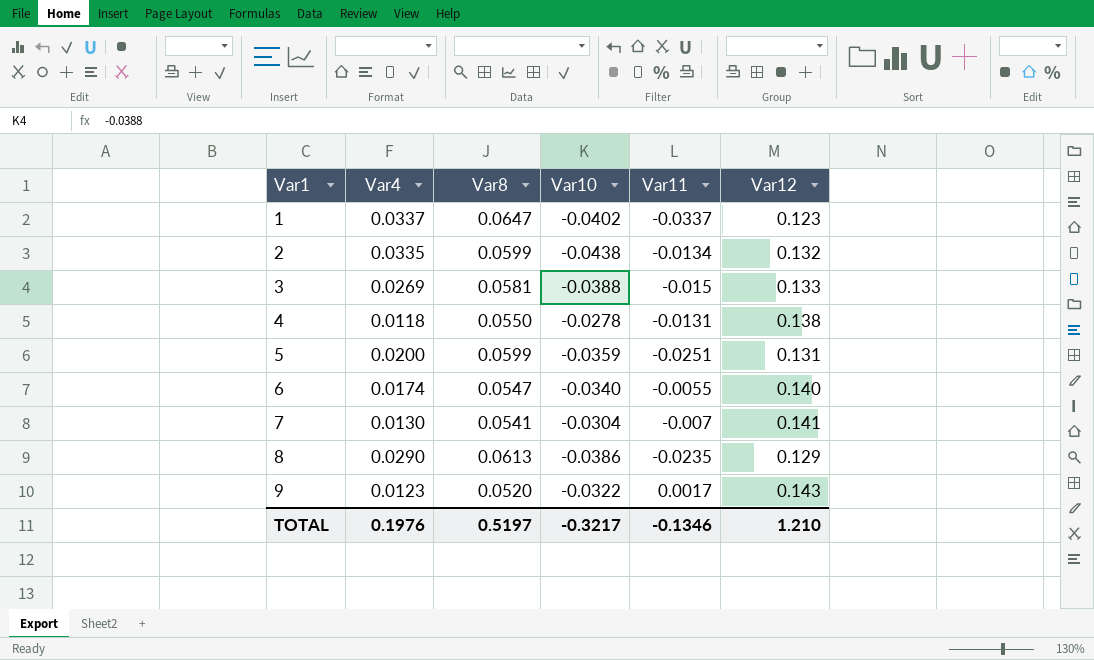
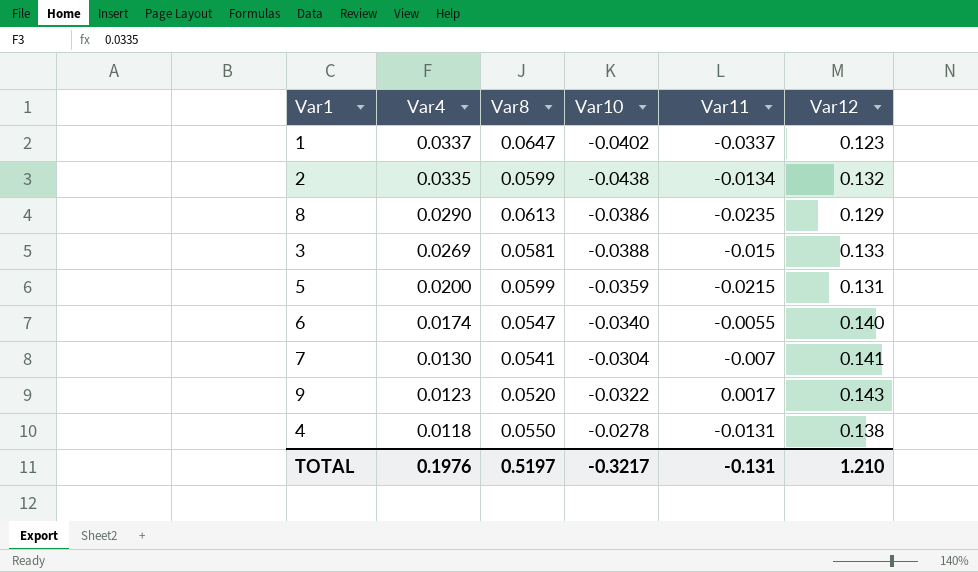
row order: Var1 ascending -> Var4 descending
5 | Var11: -0.0251 -> -0.0215
TOTAL | Var11: -0.1346 -> -0.131

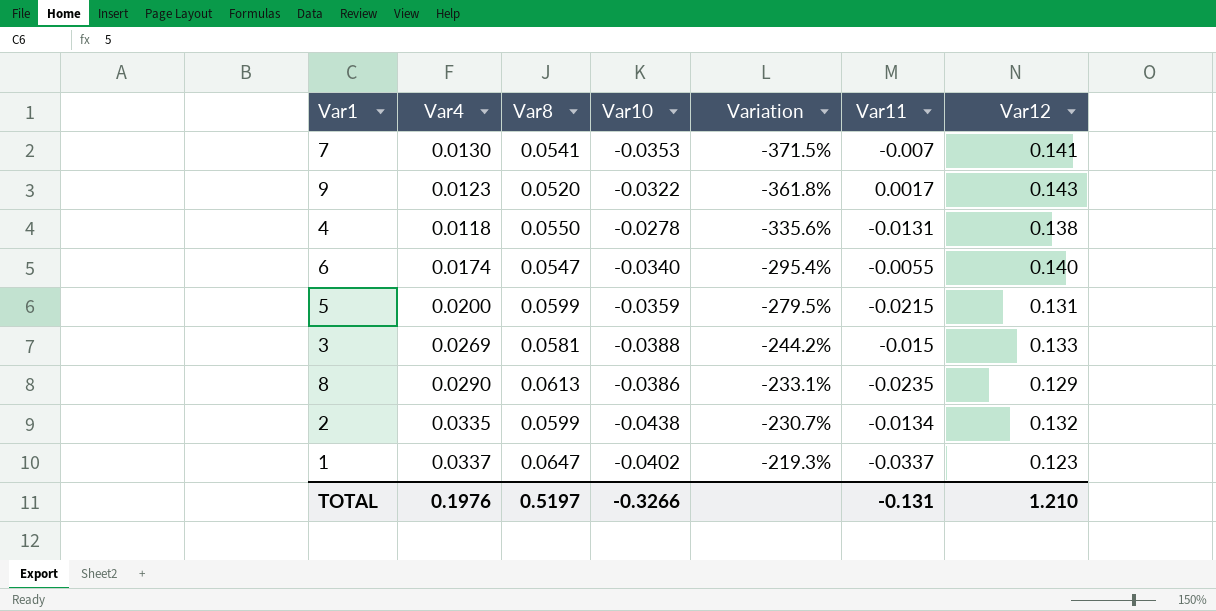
row order: Var4 descending -> Variation ascending
column Variation | formula: none -> ([Var10] - [Var4]) / [Var4]
7 | Var10: -0.0304 -> -0.0353
TOTAL | Var10: -0.3217 -> -0.3266

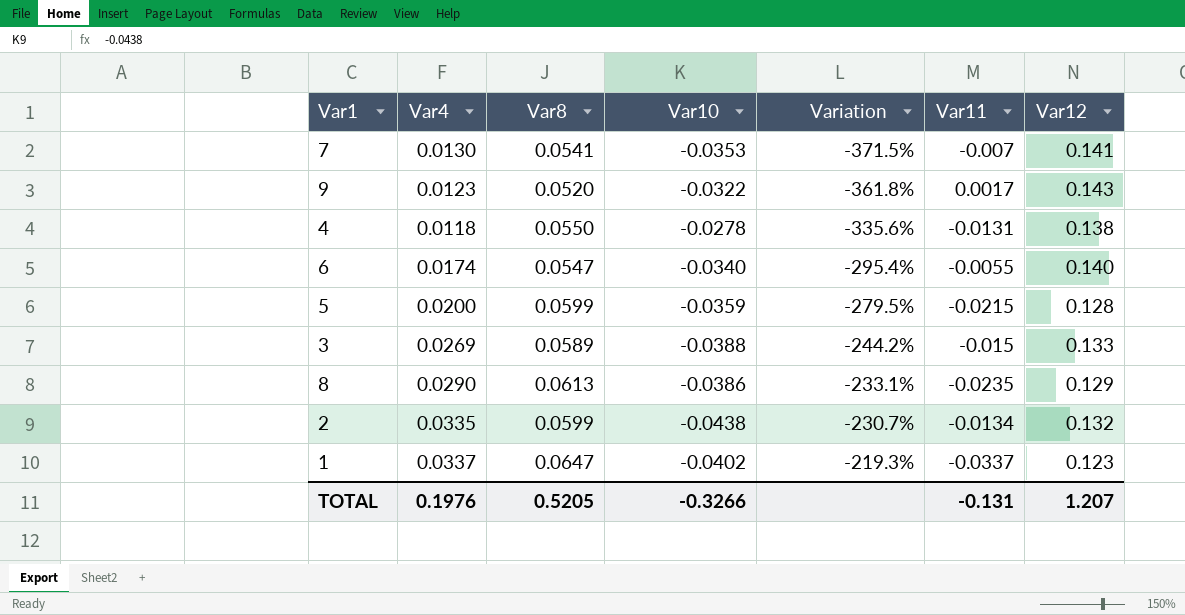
5 | Var12: 0.131 -> 0.128
3 | Var8: 0.0581 -> 0.0589
TOTAL | Var8: 0.5197 -> 0.5205
TOTAL | Var12: 1.210 -> 1.207

